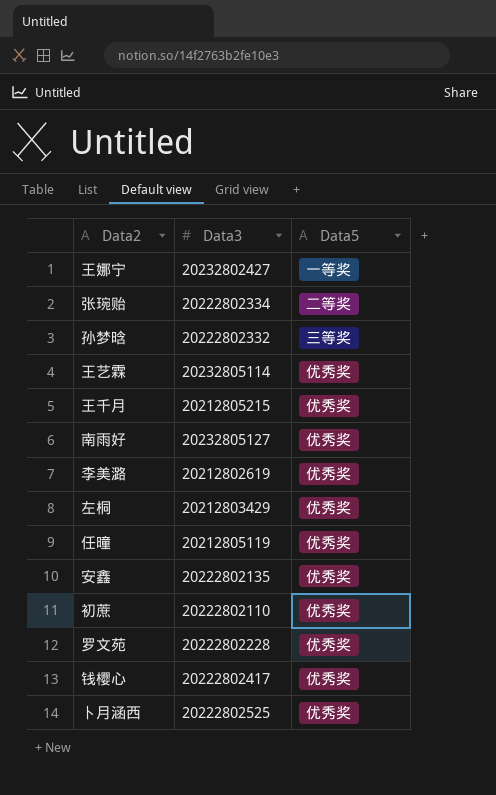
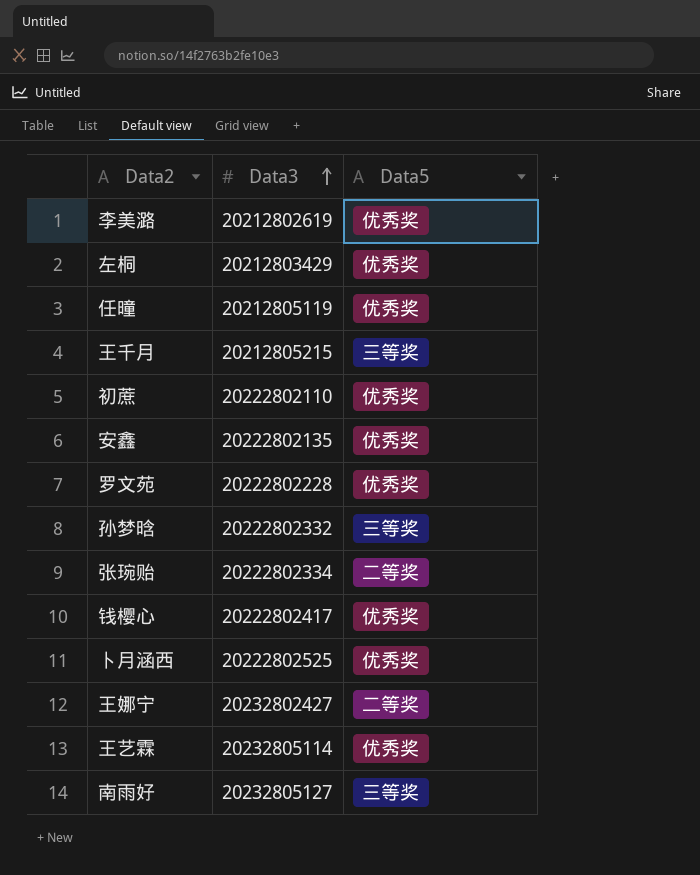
row order: none -> Data3 ascending
王千月 | Data5: 优秀奖 -> 三等奖
王娜宁 | Data5: 一等奖 -> 二等奖
南雨好 | Data5: 优秀奖 -> 三等奖

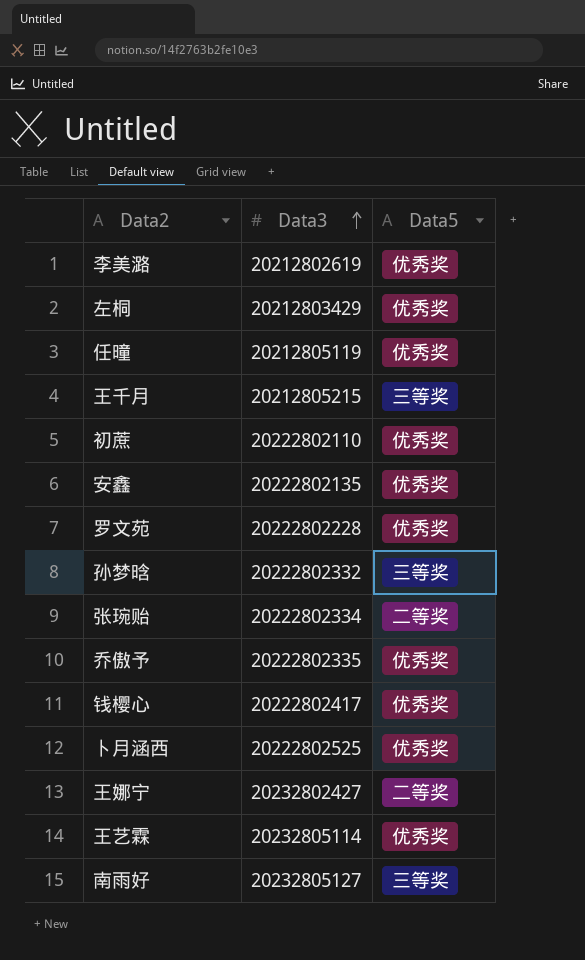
row 乔傲予: none -> 20222802335 | 优秀奖

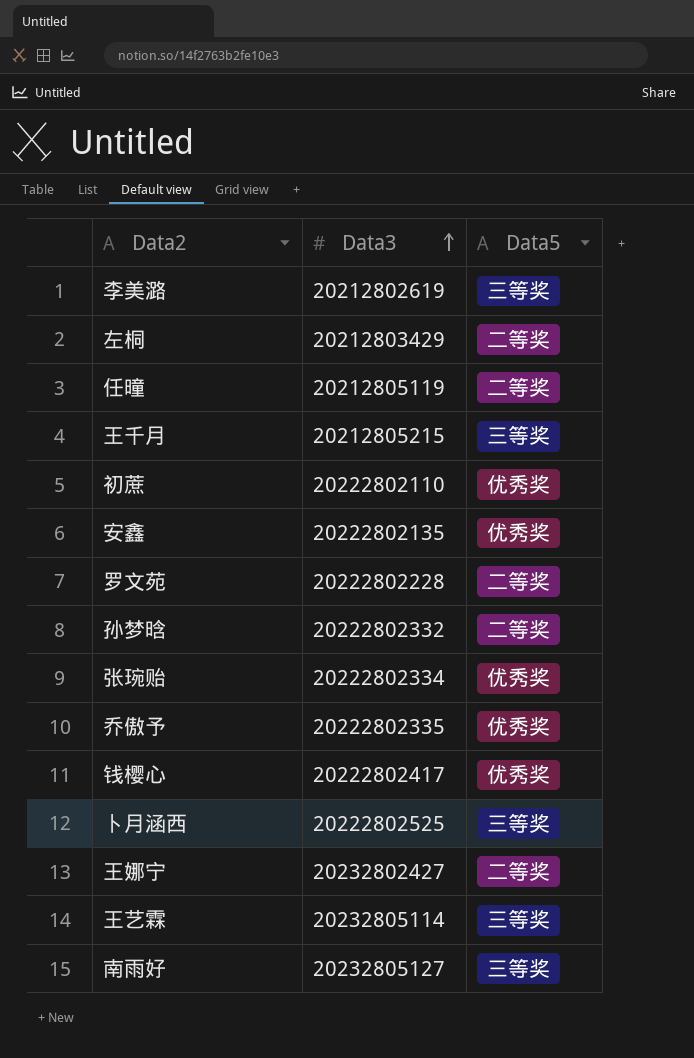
李美潞 | Data5: 优秀奖 -> 三等奖
左桐 | Data5: 优秀奖 -> 二等奖
任曈 | Data5: 优秀奖 -> 二等奖
罗文苑 | Data5: 优秀奖 -> 二等奖
孙梦晗 | Data5: 三等奖 -> 二等奖
张琬贻 | Data5: 二等奖 -> 优秀奖
卜月涵西 | Data5: 优秀奖 -> 三等奖
王艺霖 | Data5: 优秀奖 -> 三等奖

